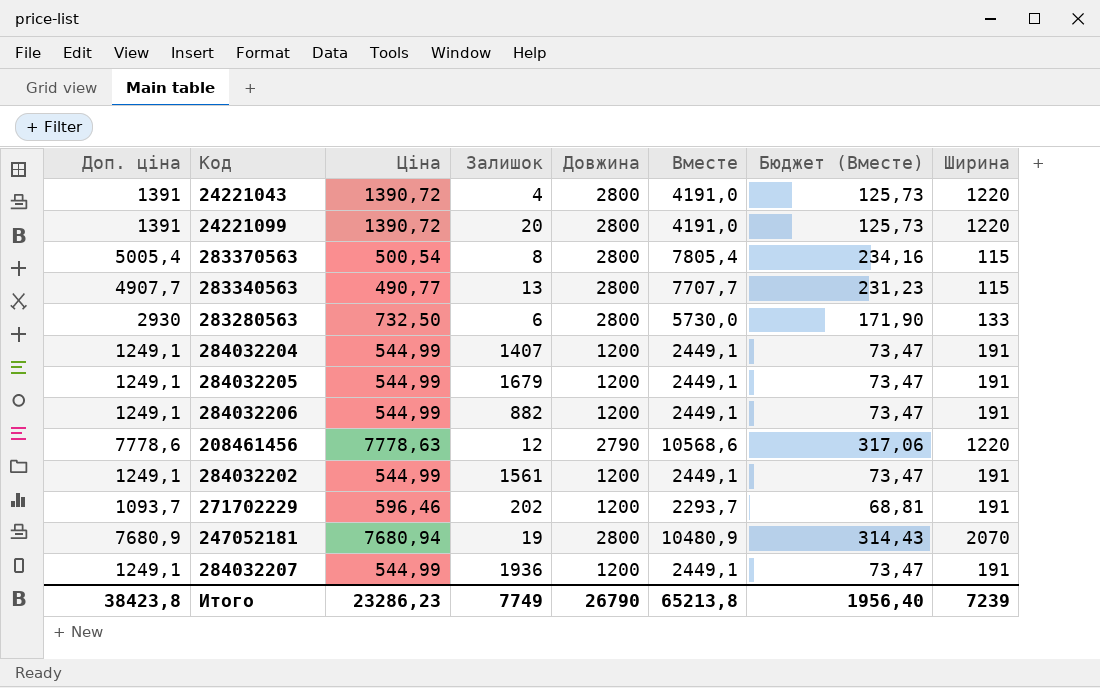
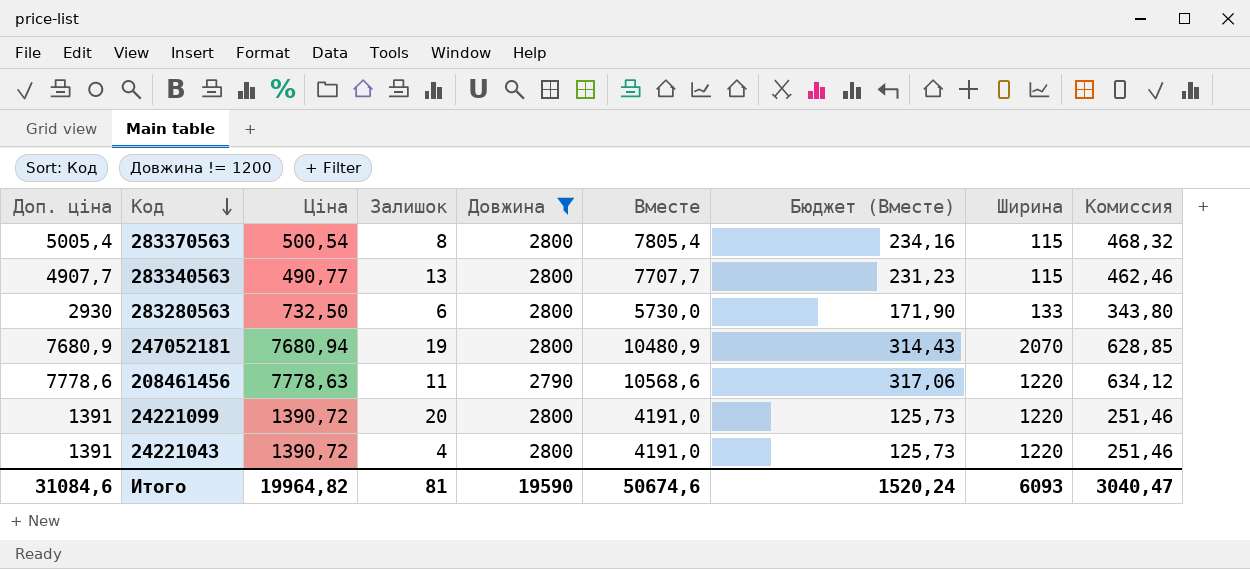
filter: none -> Довжина != 1200
row order: none -> Код descending
column Комиссия | formula: none -> [Вместе] * 0,06
208461456 | Залишок: 12 -> 11
Итого | Доп. ціна: 38423,8 -> 31084,6
Итого | Ціна: 23286,23 -> 19964,82
Итого | Залишок: 7749 -> 81
Итого | Довжина: 26790 -> 19590
Итого | Вместе: 65213,8 -> 50674,6
Итого | Бюджет (Вместе): 1956,40 -> 1520,24
Итого | Ширина: 7239 -> 6093

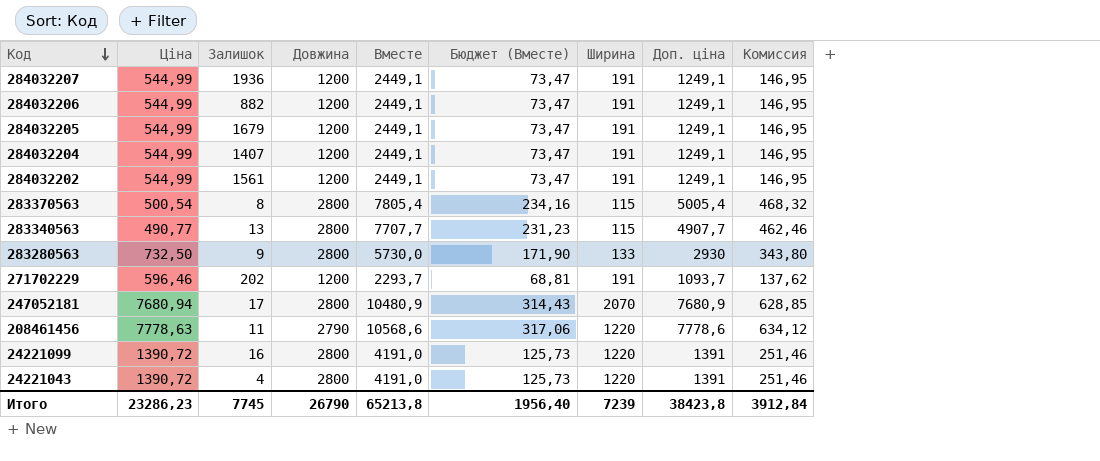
filter: Довжина != 1200 -> none
column Доп. ціна | position: 1 -> 8
283280563 | Залишок: 6 -> 9
247052181 | Залишок: 19 -> 17
24221099 | Залишок: 20 -> 16
Итого | Ціна: 19964,82 -> 23286,23
Итого | Залишок: 81 -> 7745
Итого | Довжина: 19590 -> 26790
Итого | Вместе: 50674,6 -> 65213,8
Итого | Бюджет (Вместе): 1520,24 -> 1956,40
Итого | Ширина: 6093 -> 7239
Итого | Доп. ціна: 31084,6 -> 38423,8
Итого | Комиссия: 3040,47 -> 3912,84

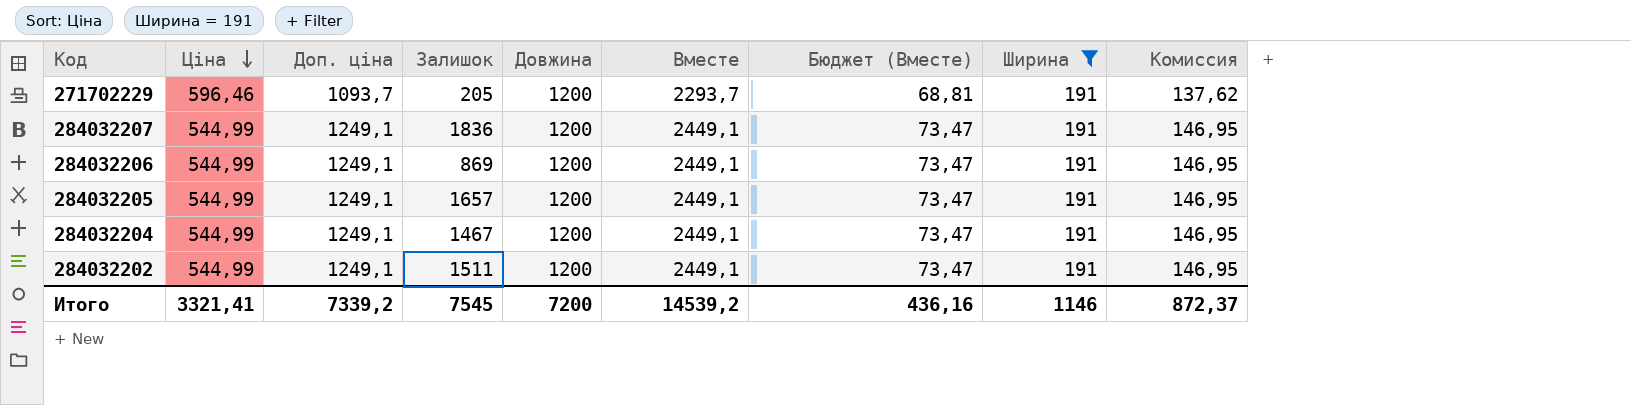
filter: none -> Ширина = 191
row order: Код descending -> Ціна descending
column Доп. ціна | position: 8 -> 3
271702229 | Залишок: 202 -> 205
284032207 | Залишок: 1936 -> 1836
284032206 | Залишок: 882 -> 869
284032205 | Залишок: 1679 -> 1657
284032204 | Залишок: 1407 -> 1467
284032202 | Залишок: 1561 -> 1511
Итого | Ціна: 23286,23 -> 3321,41
Итого | Доп. ціна: 38423,8 -> 7339,2
Итого | Залишок: 7745 -> 7545
Итого | Довжина: 26790 -> 7200
Итого | Вместе: 65213,8 -> 14539,2
Итого | Бюджет (Вместе): 1956,40 -> 436,16
Итого | Ширина: 7239 -> 1146
Итого | Комиссия: 3912,84 -> 872,37

